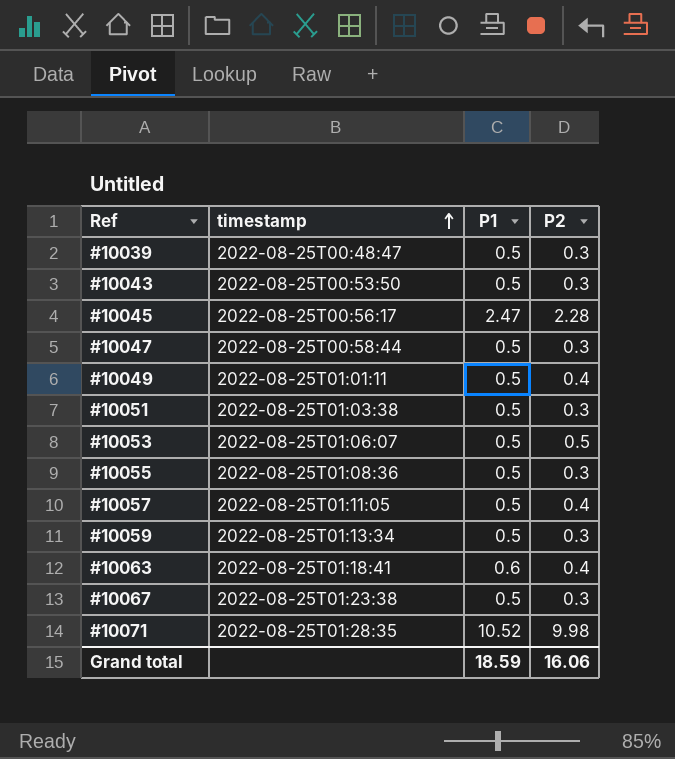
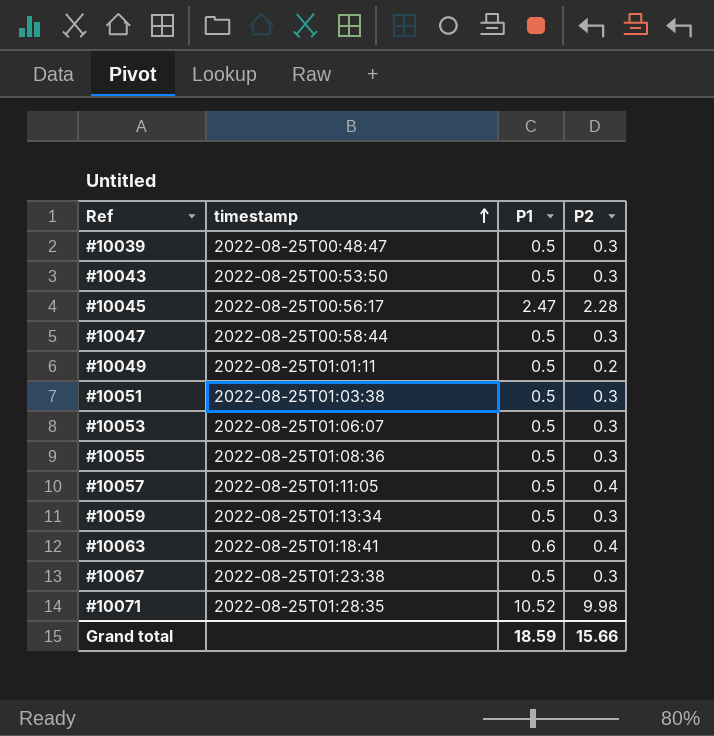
#10049 | P2: 0.4 -> 0.2
#10053 | P2: 0.5 -> 0.3
Grand total | P2: 16.06 -> 15.66

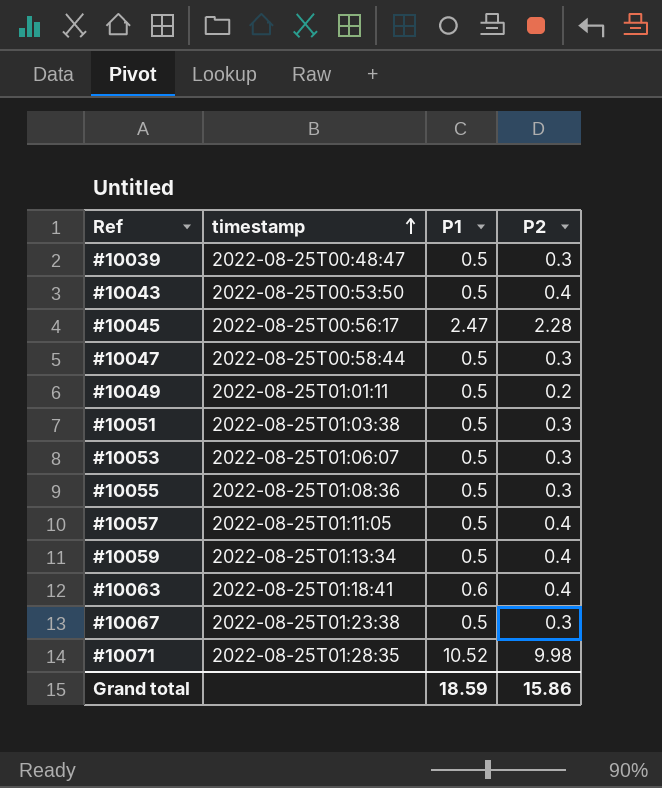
#10043 | P2: 0.3 -> 0.4
#10059 | P2: 0.3 -> 0.4
Grand total | P2: 15.66 -> 15.86

